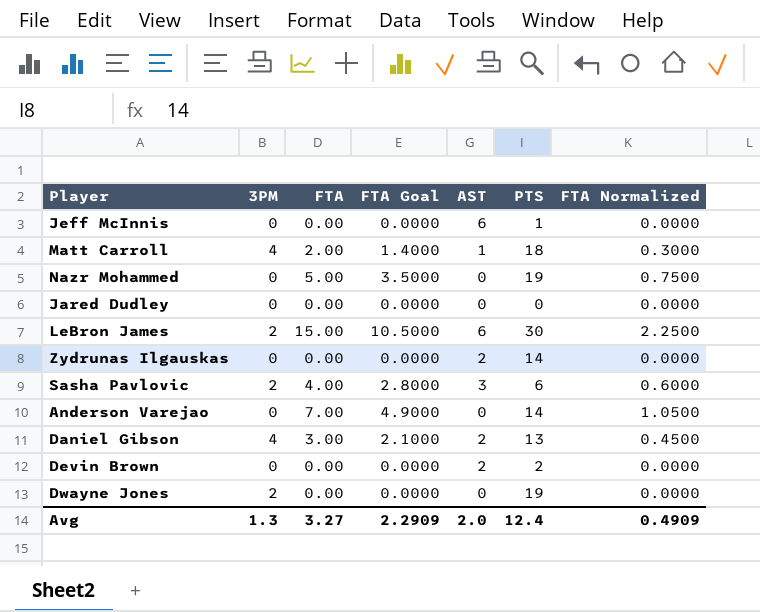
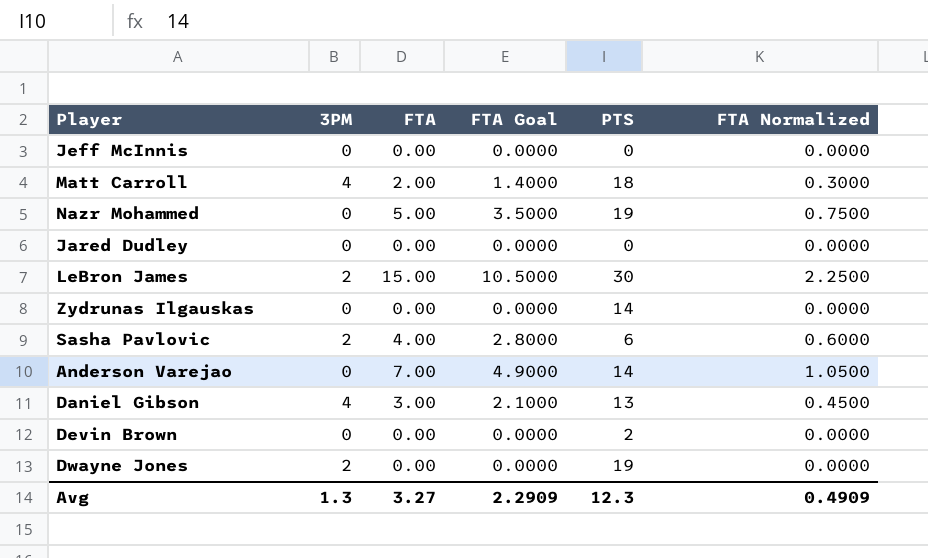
column AST | position: 5 -> none
Jeff McInnis | PTS: 1 -> 0
Avg | PTS: 12.4 -> 12.3

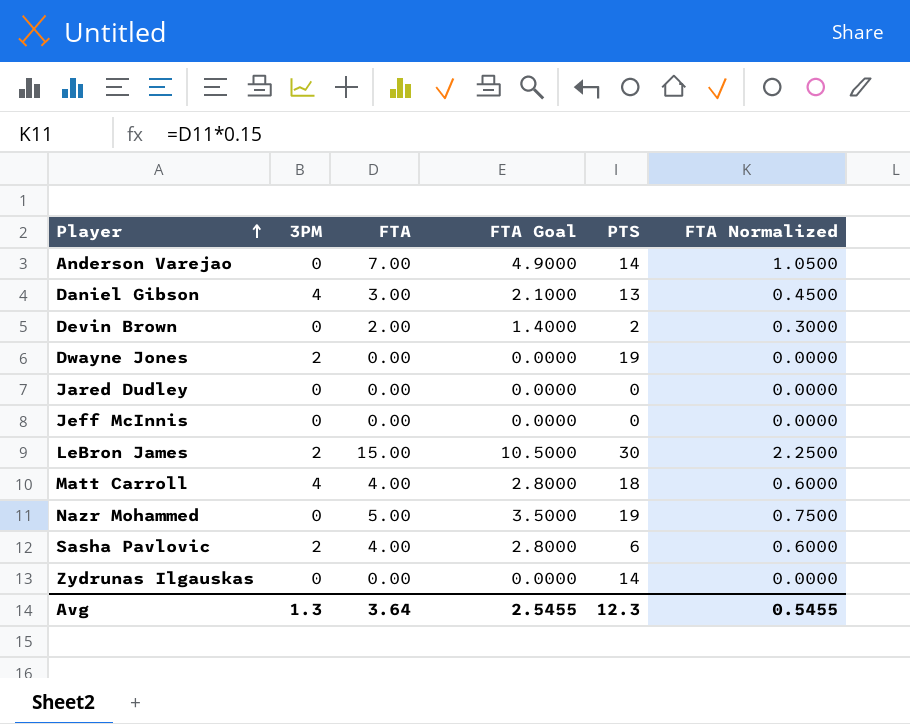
row order: none -> Player ascending
Devin Brown | FTA: 0.00 -> 2.00
Devin Brown | FTA Goal: 0.0000 -> 1.4000
Devin Brown | FTA Normalized: 0.0000 -> 0.3000
Matt Carroll | FTA: 2.00 -> 4.00
Matt Carroll | FTA Goal: 1.4000 -> 2.8000
Matt Carroll | FTA Normalized: 0.3000 -> 0.6000
Avg | FTA: 3.27 -> 3.64
Avg | FTA Goal: 2.2909 -> 2.5455
Avg | FTA Normalized: 0.4909 -> 0.5455

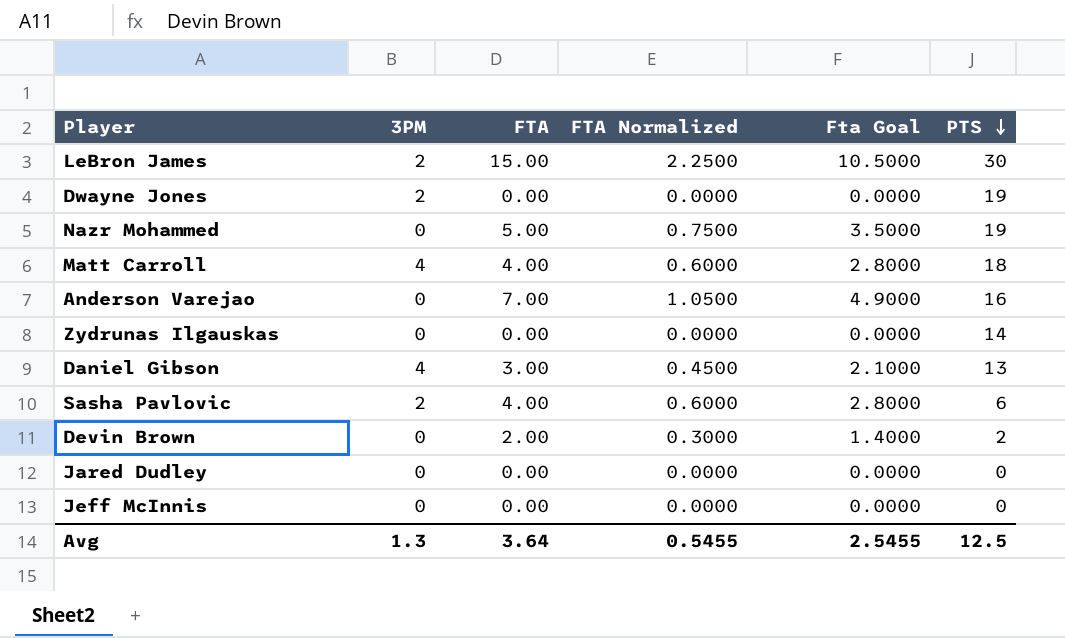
row order: Player ascending -> PTS descending
column FTA Normalized | position: 6 -> 4
column name: FTA Goal -> Fta Goal
Anderson Varejao | PTS: 14 -> 16
Avg | PTS: 12.3 -> 12.5

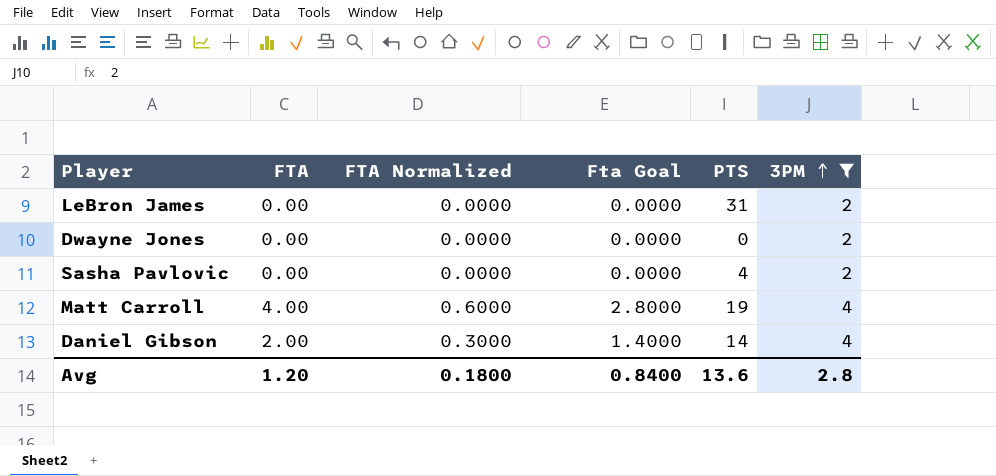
filter: none -> 3PM != 0
row order: PTS descending -> 3PM ascending
column 3PM | position: 2 -> 6
LeBron James | FTA: 15.00 -> 0.00
LeBron James | FTA Normalized: 2.2500 -> 0.0000
LeBron James | Fta Goal: 10.5000 -> 0.0000
LeBron James | PTS: 30 -> 31
Dwayne Jones | PTS: 19 -> 0
Sasha Pavlovic | FTA: 4.00 -> 0.00
Sasha Pavlovic | FTA Normalized: 0.6000 -> 0.0000
Sasha Pavlovic | Fta Goal: 2.8000 -> 0.0000
Sasha Pavlovic | PTS: 6 -> 4
Matt Carroll | PTS: 18 -> 19
Daniel Gibson | FTA: 3.00 -> 2.00
Daniel Gibson | FTA Normalized: 0.4500 -> 0.3000
Daniel Gibson | Fta Goal: 2.1000 -> 1.4000
Daniel Gibson | PTS: 13 -> 14
Avg | FTA: 3.64 -> 1.20
Avg | FTA Normalized: 0.5455 -> 0.1800
Avg | Fta Goal: 2.5455 -> 0.8400
Avg | PTS: 12.5 -> 13.6
Avg | 3PM: 1.3 -> 2.8

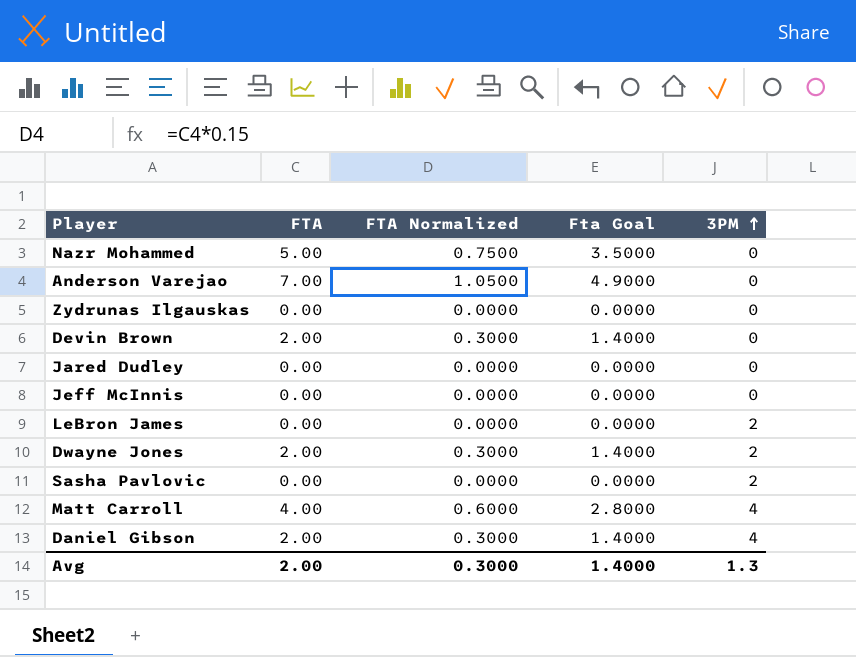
filter: 3PM != 0 -> none
column PTS | position: 5 -> none
Dwayne Jones | FTA: 0.00 -> 2.00
Dwayne Jones | FTA Normalized: 0.0000 -> 0.3000
Dwayne Jones | Fta Goal: 0.0000 -> 1.4000
Avg | FTA: 1.20 -> 2.00
Avg | FTA Normalized: 0.1800 -> 0.3000
Avg | Fta Goal: 0.8400 -> 1.4000
Avg | 3PM: 2.8 -> 1.3

